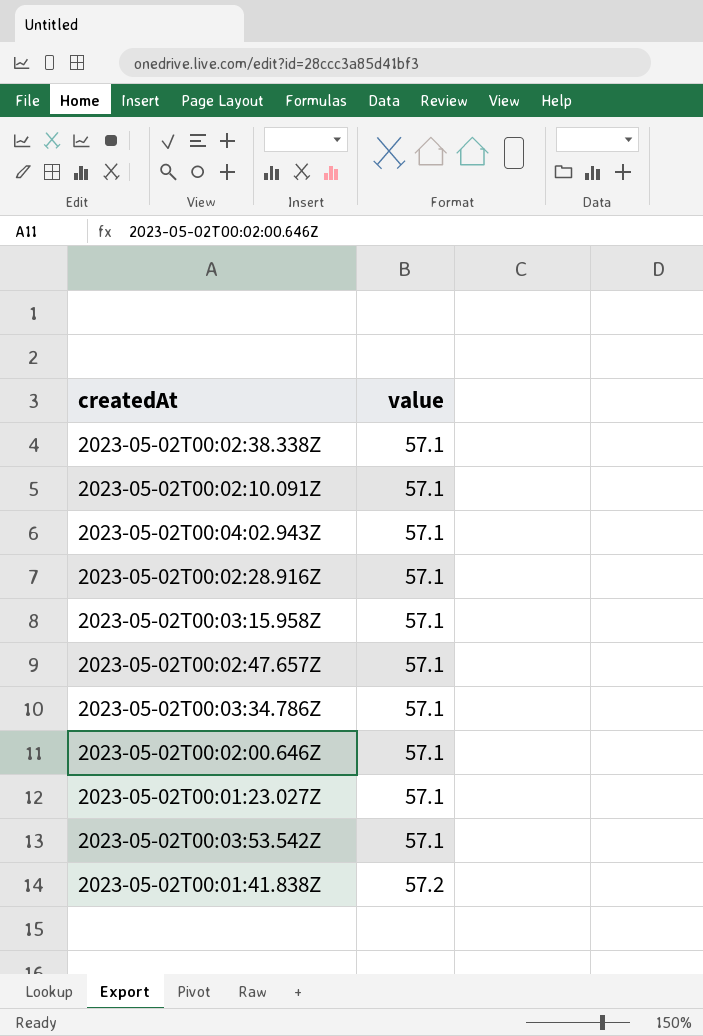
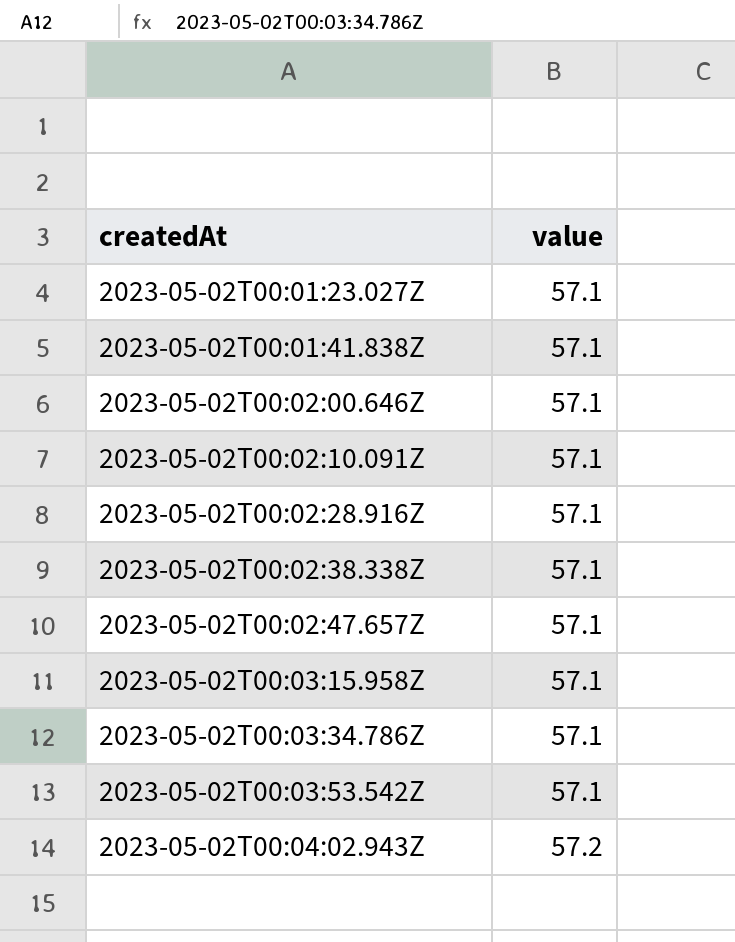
row order: value ascending -> createdAt ascending
2023-05-02T00:01:41.838Z | value: 57.2 -> 57.1
2023-05-02T00:04:02.943Z | value: 57.1 -> 57.2

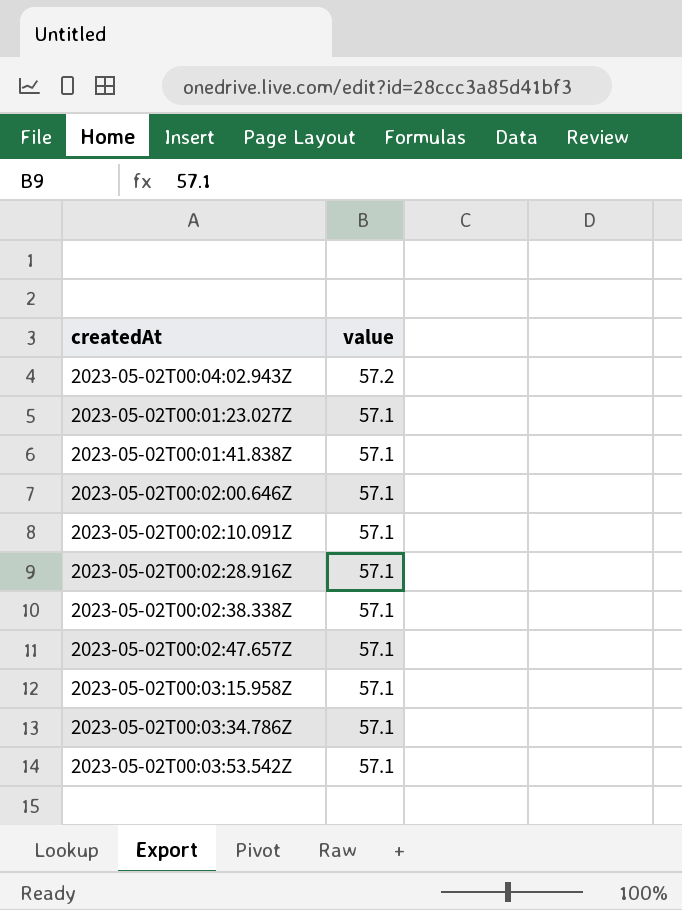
row order: createdAt ascending -> value descending

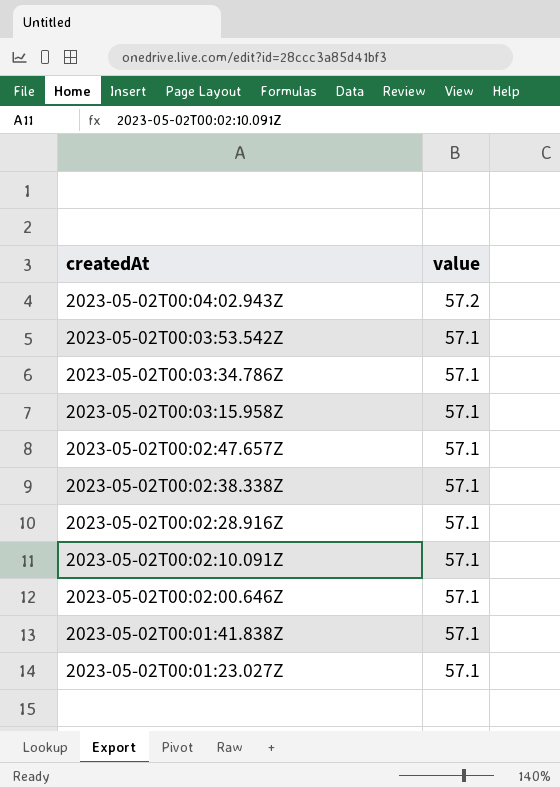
row order: value descending -> createdAt descending

